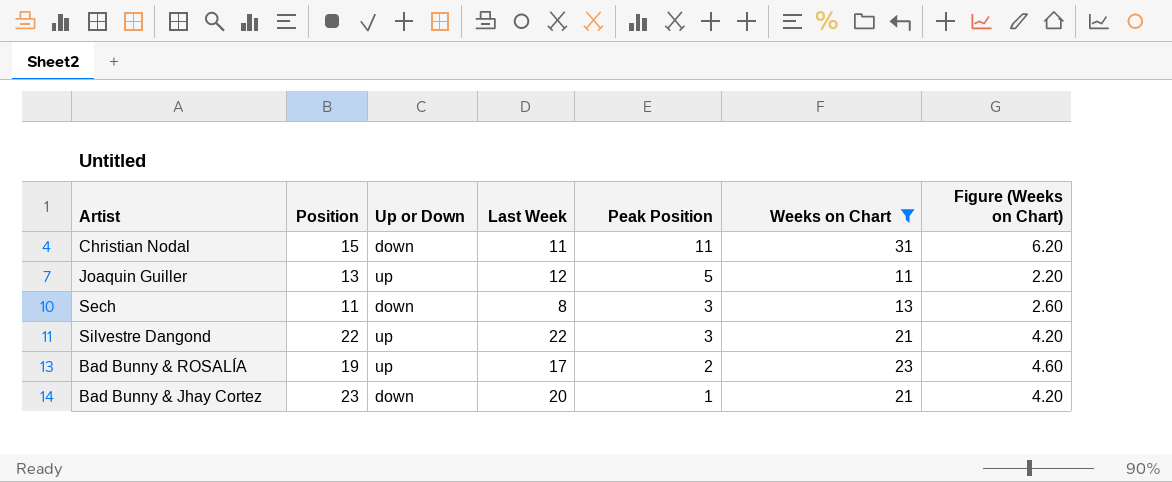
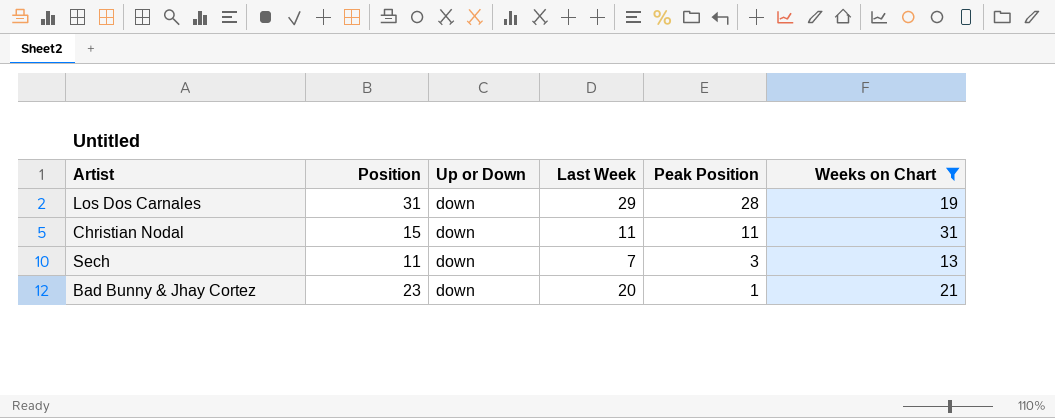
column Figure (Weeks on Chart) | formula: [Weeks on Chart] * 0.2 -> none
row Joaquin Guiller: 13 | up | 12 | 5 | 11 | 2.20 -> none
row Silvestre Dangond: 22 | up | 22 | 3 | 21 | 4.20 -> none
row Bad Bunny & ROSALÍA: 19 | up | 17 | 2 | 23 | 4.60 -> none
row Los Dos Carnales: none -> 31 | down | 29 | 28 | 19
Sech | Last Week: 8 -> 7

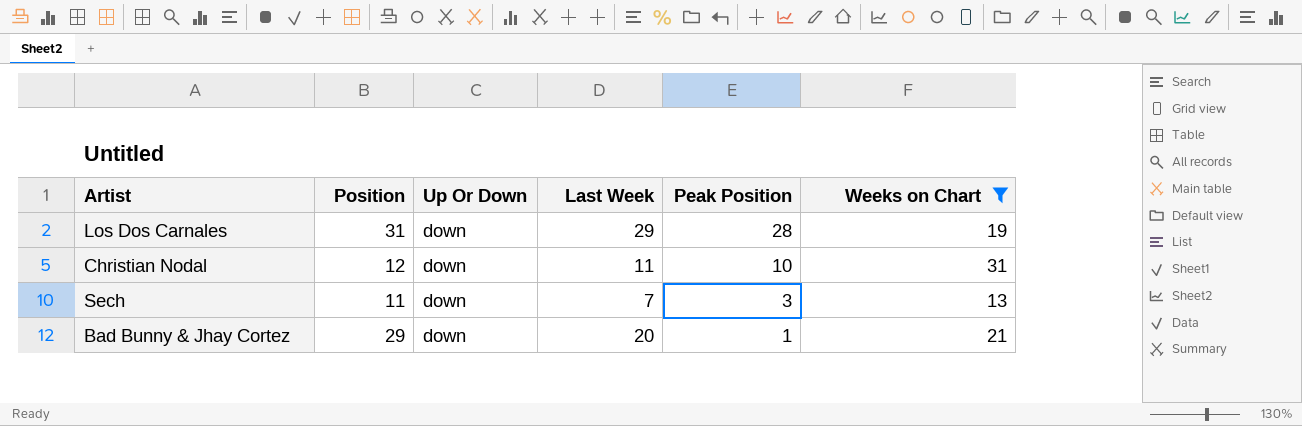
column name: Up or Down -> Up Or Down
Christian Nodal | Position: 15 -> 12
Christian Nodal | Peak Position: 11 -> 10
Bad Bunny & Jhay Cortez | Position: 23 -> 29

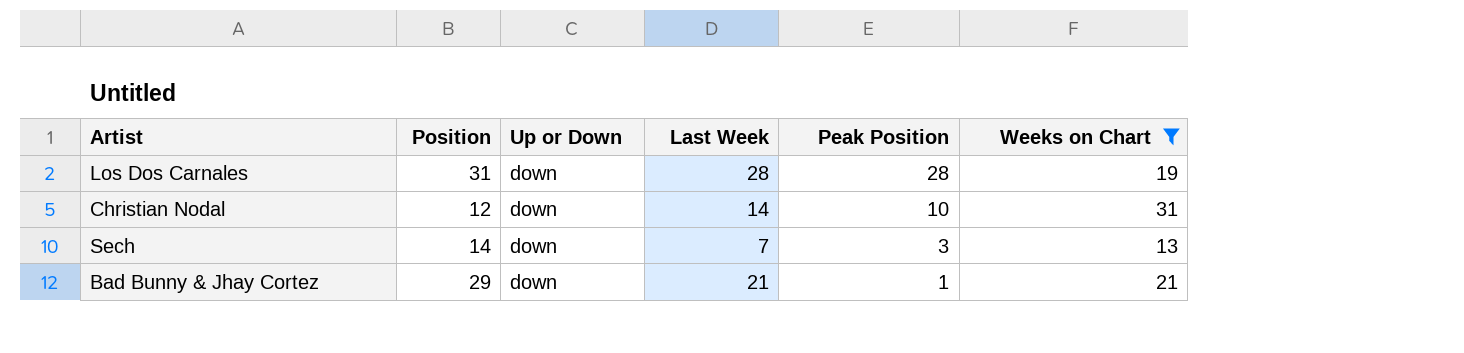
column name: Up Or Down -> Up or Down
Los Dos Carnales | Last Week: 29 -> 28
Christian Nodal | Last Week: 11 -> 14
Sech | Position: 11 -> 14
Bad Bunny & Jhay Cortez | Last Week: 20 -> 21

